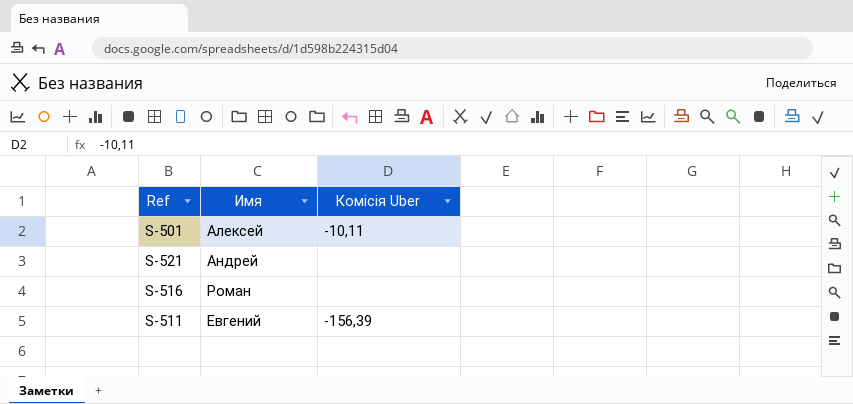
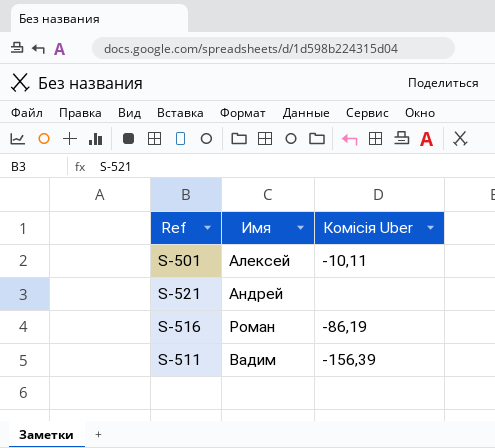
S-516 | Комісія Uber: none -> -86,19
S-511 | Имя: Евгений -> Вадим

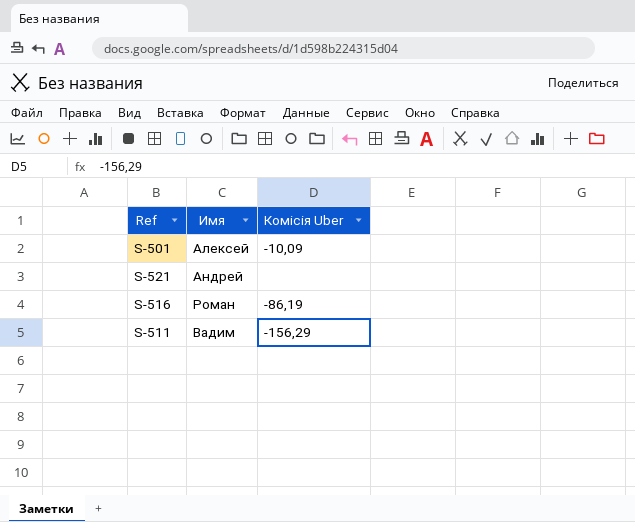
S-501 | Комісія Uber: -10,11 -> -10,09
S-511 | Комісія Uber: -156,39 -> -156,29

